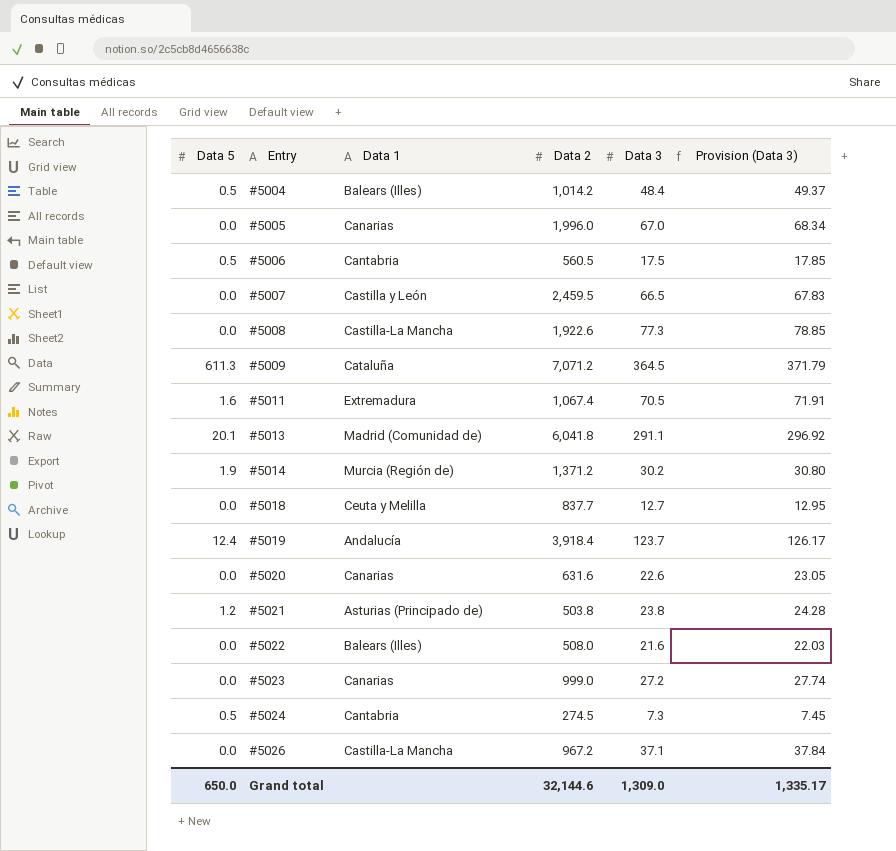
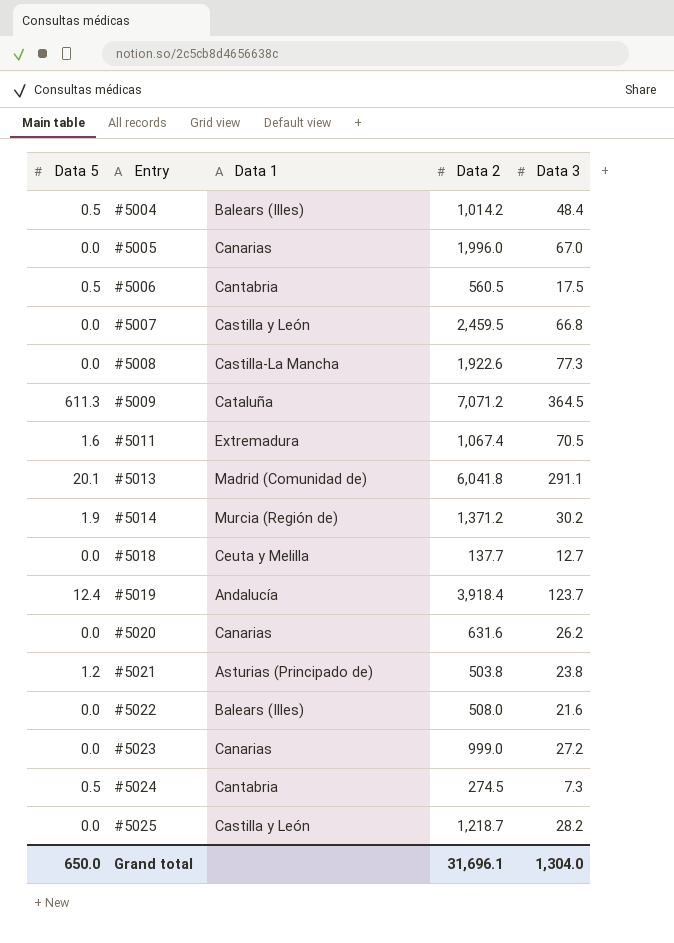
column Provision (Data 3) | formula: [Data 3] * 1.02 -> none
row #5026: 0.0 | Castilla-La Mancha | 967.2 | 37.1 | 37.84 -> none
#5007 | Data 3: 66.5 -> 66.8
#5018 | Data 2: 837.7 -> 137.7
#5020 | Data 3: 22.6 -> 26.2
row #5025: none -> 0.0 | Castilla y León | 1,218.7 | 28.2
Grand total | Data 2: 32,144.6 -> 31,696.1
Grand total | Data 3: 1,309.0 -> 1,304.0

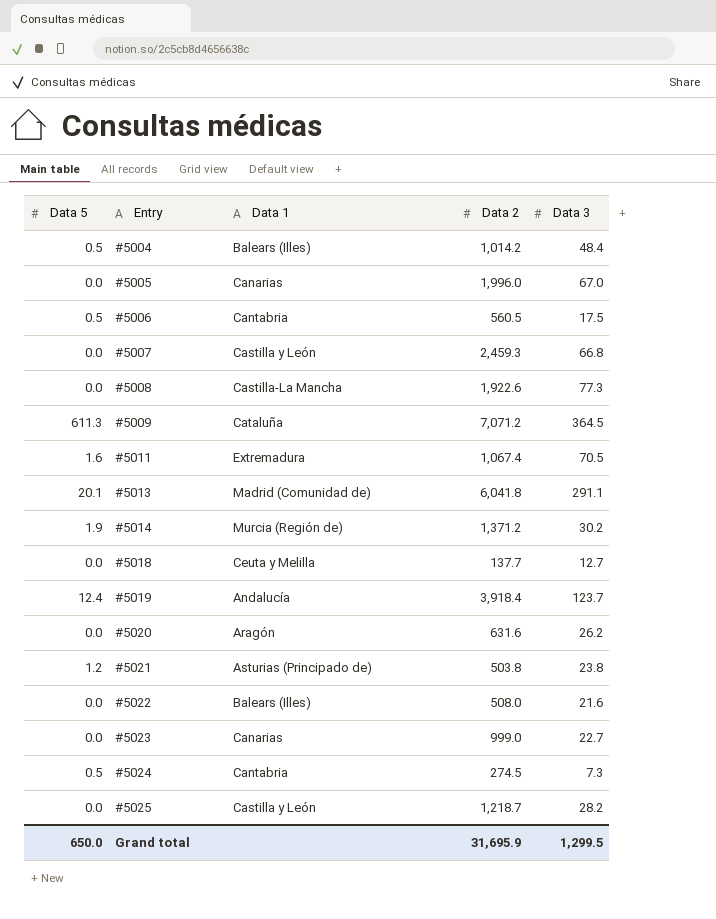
#5007 | Data 2: 2,459.5 -> 2,459.3
#5020 | Data 1: Canarias -> Aragón
#5023 | Data 3: 27.2 -> 22.7
Grand total | Data 2: 31,696.1 -> 31,695.9
Grand total | Data 3: 1,304.0 -> 1,299.5

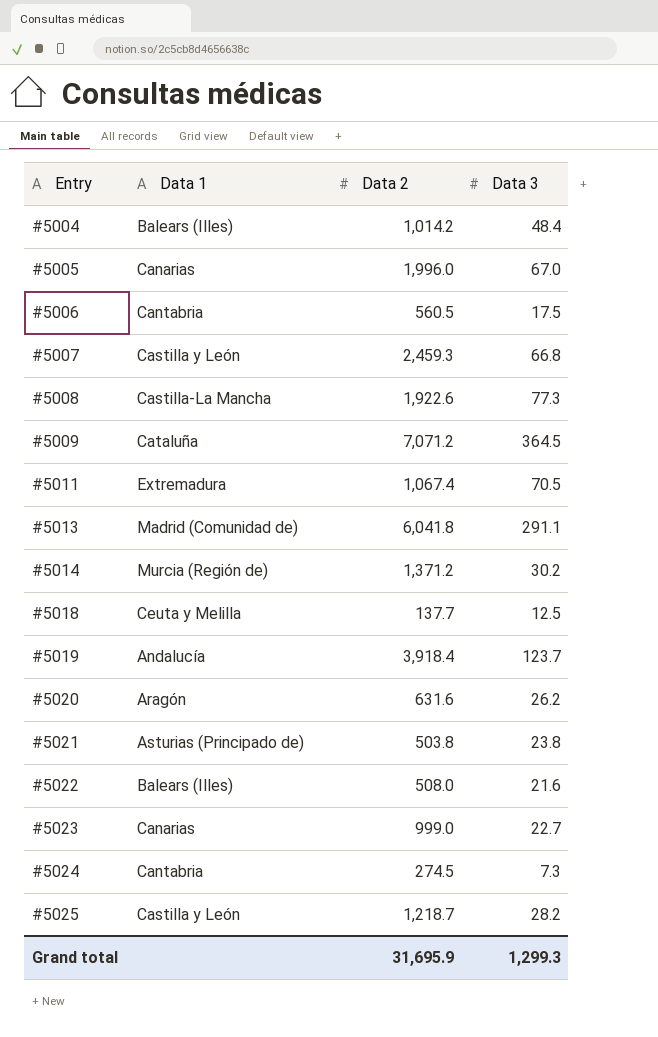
column Data 5 | position: 1 -> none
#5018 | Data 3: 12.7 -> 12.5
Grand total | Data 3: 1,299.5 -> 1,299.3

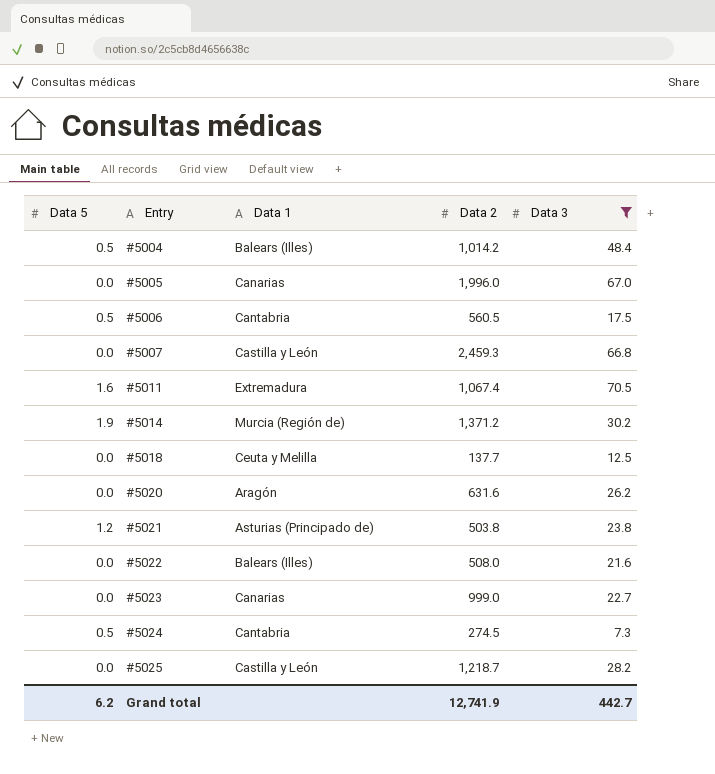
filter: none -> Data 3 <= 70.5
column Data 5 | position: none -> 1
Grand total | Data 2: 31,695.9 -> 12,741.9
Grand total | Data 3: 1,299.3 -> 442.7

